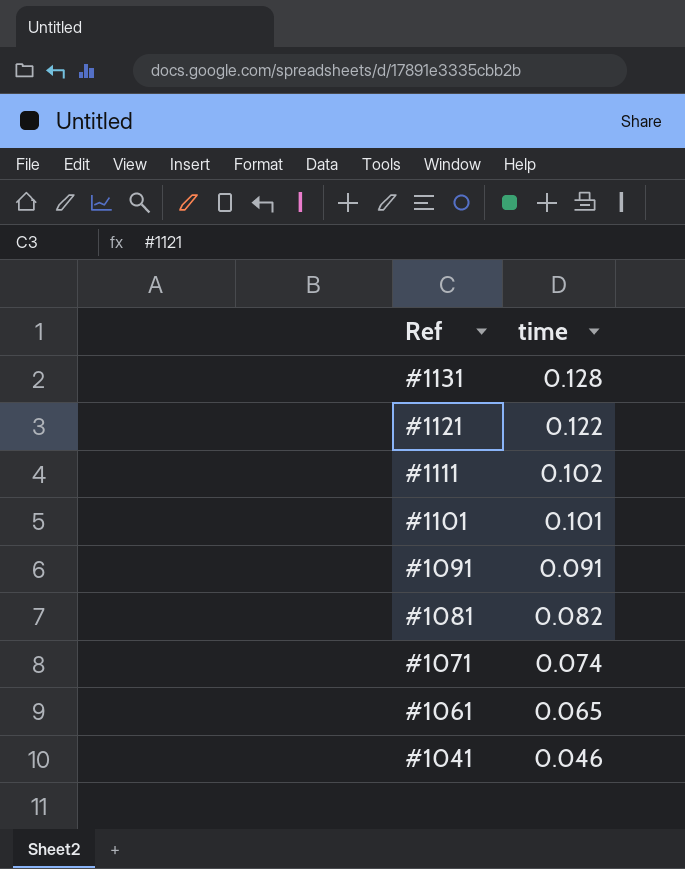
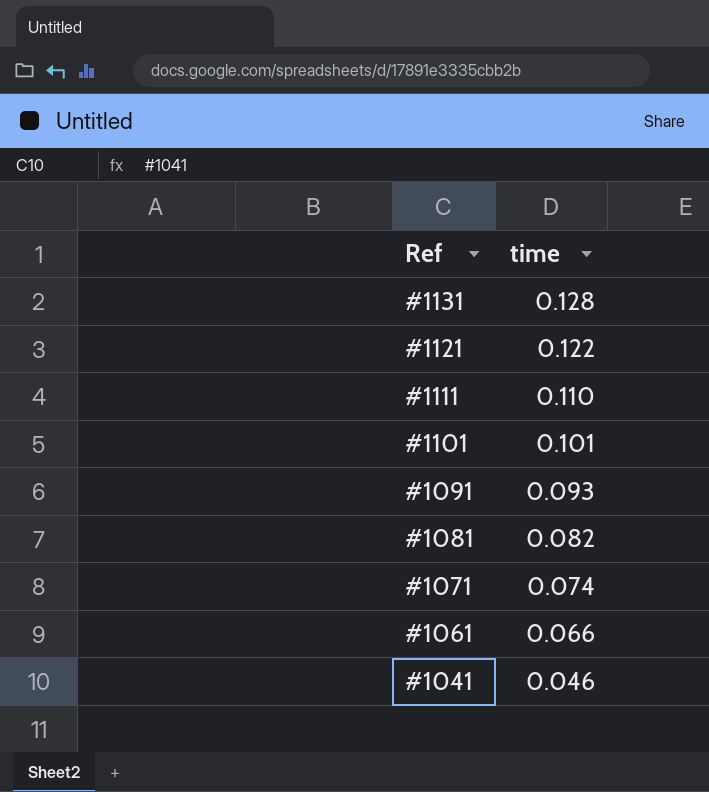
#1111 | time: 0.102 -> 0.110
#1091 | time: 0.091 -> 0.093
#1061 | time: 0.065 -> 0.066

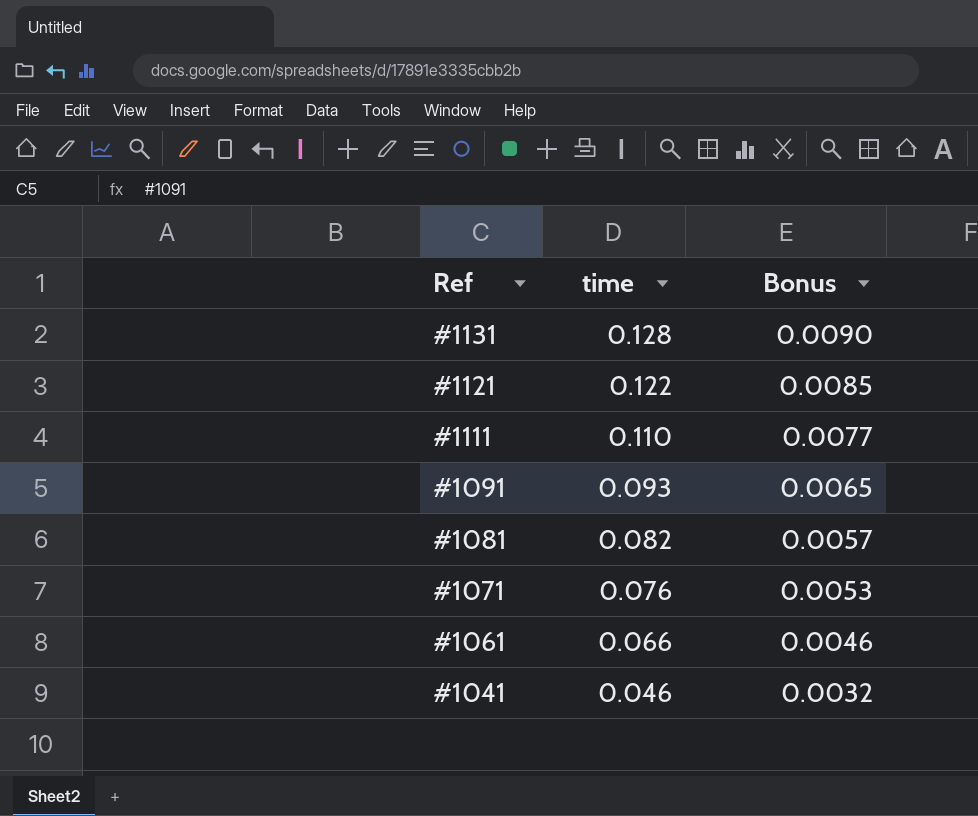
column Bonus | formula: none -> [time] * 0.07
row #1101: 0.101 -> none
#1071 | time: 0.074 -> 0.076

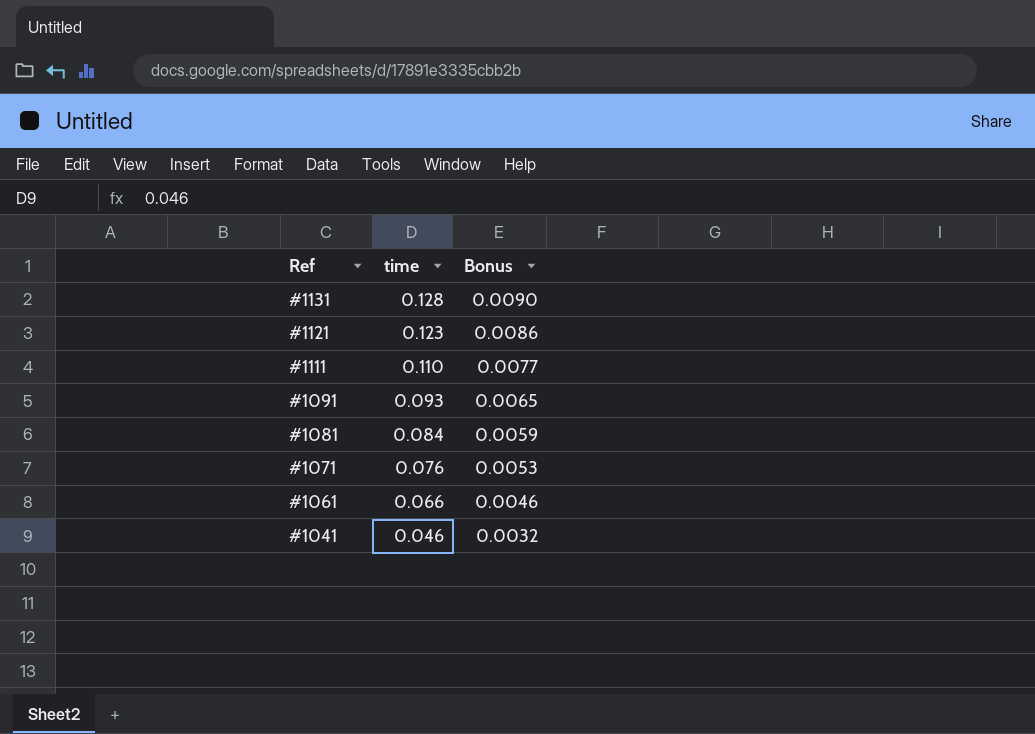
#1121 | time: 0.122 -> 0.123
#1121 | Bonus: 0.0085 -> 0.0086
#1081 | time: 0.082 -> 0.084
#1081 | Bonus: 0.0057 -> 0.0059

